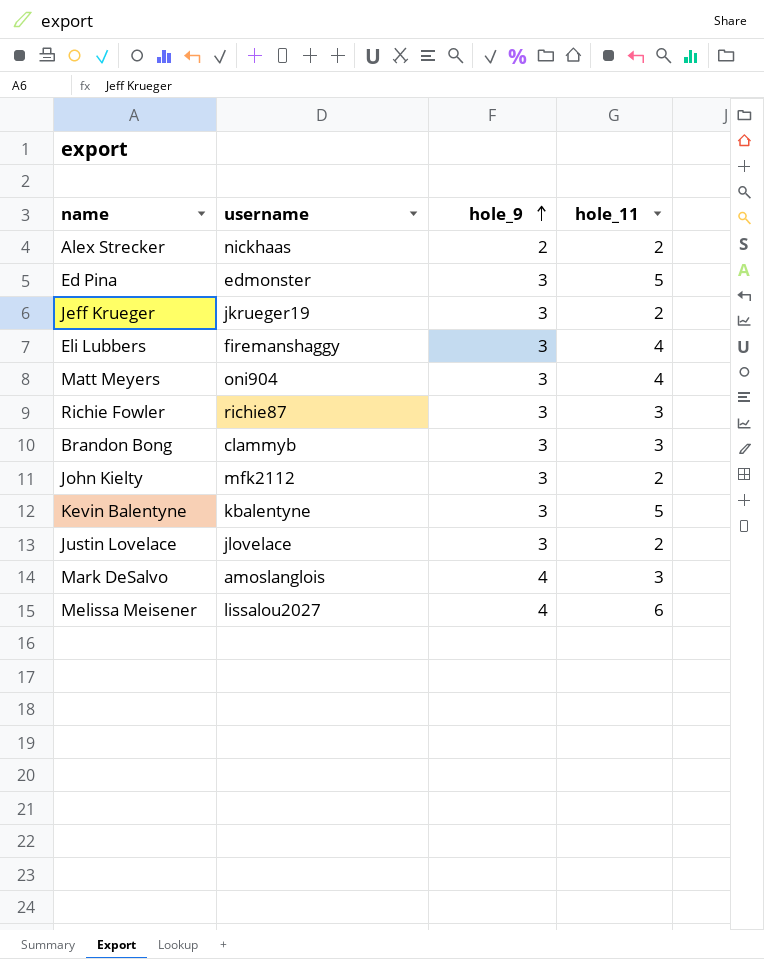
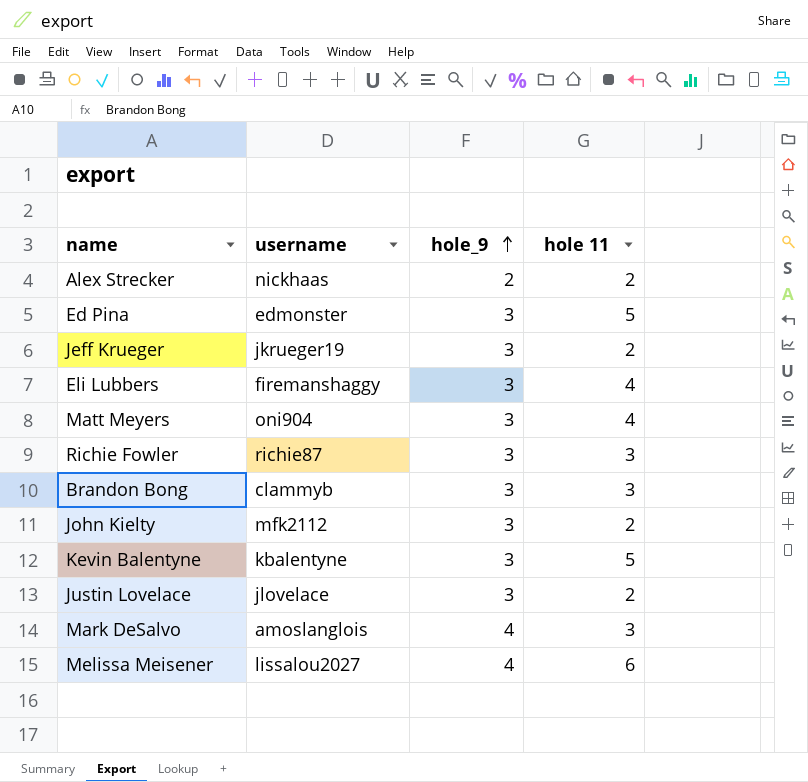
column name: hole_11 -> hole 11

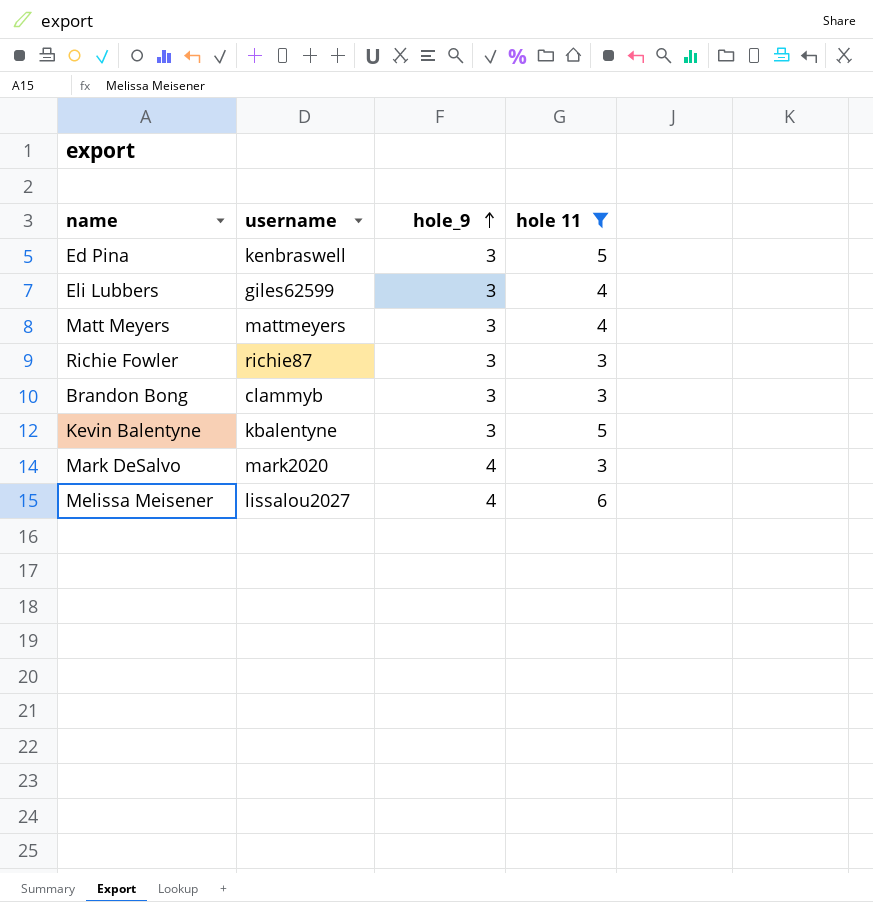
filter: none -> hole 11 != 2
Ed Pina | username: edmonster -> kenbraswell
Eli Lubbers | username: firemanshaggy -> giles62599
Matt Meyers | username: oni904 -> mattmeyers
Mark DeSalvo | username: amoslanglois -> mark2020

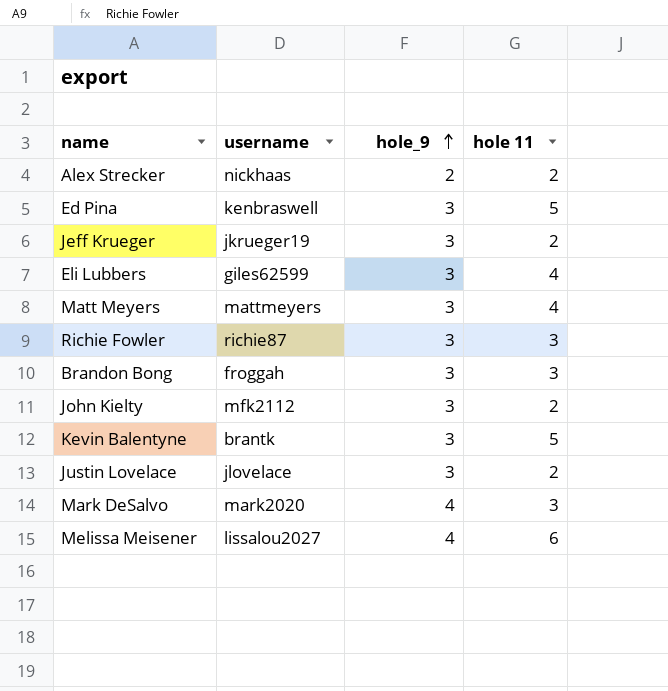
filter: hole 11 != 2 -> none
Brandon Bong | username: clammyb -> froggah
Kevin Balentyne | username: kbalentyne -> brantk

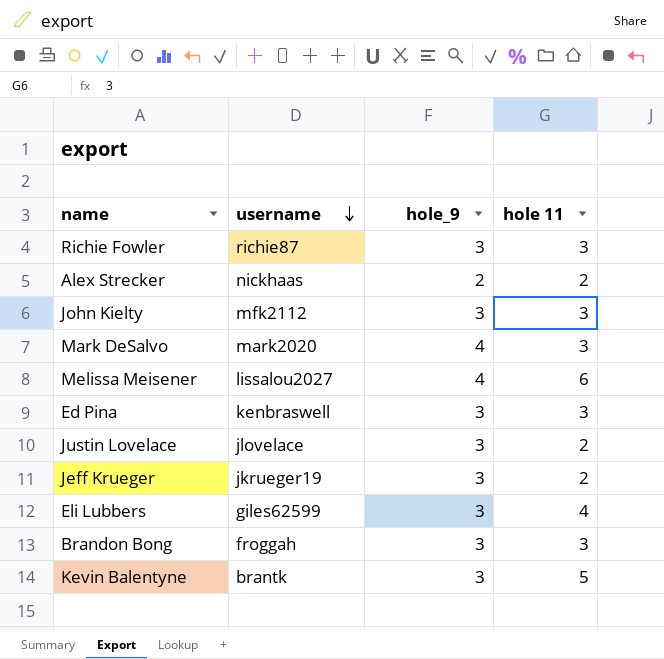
row order: hole_9 ascending -> username descending
row Matt Meyers: mattmeyers | 3 | 4 -> none
John Kielty | hole 11: 2 -> 3
Ed Pina | hole 11: 5 -> 3

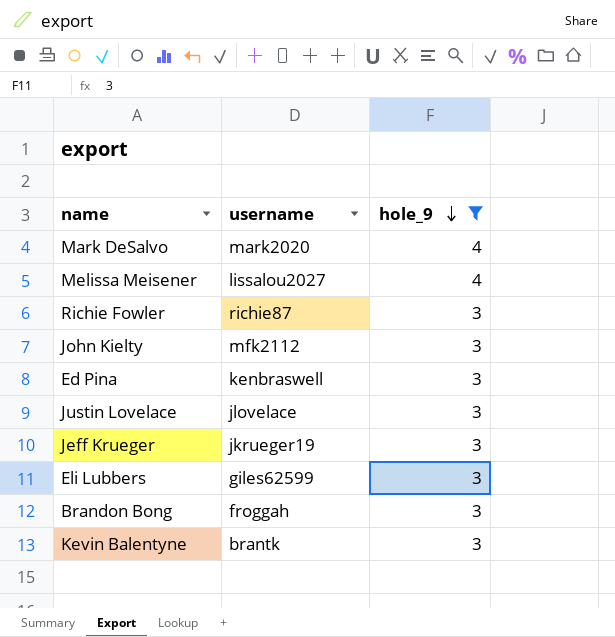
filter: none -> hole_9 != 2
row order: username descending -> hole_9 descending
column hole 11 | position: 4 -> none

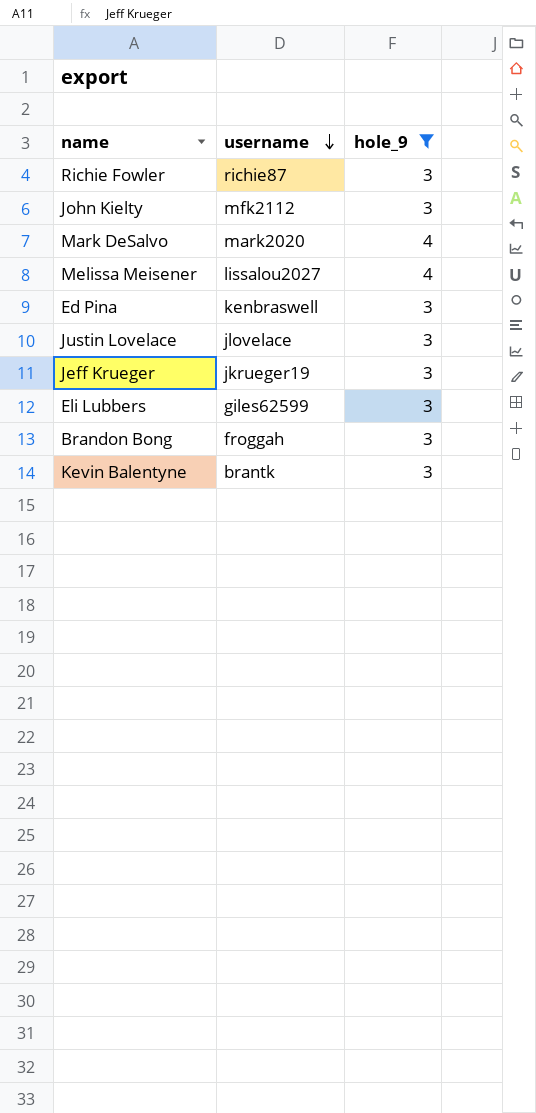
row order: hole_9 descending -> username descending

